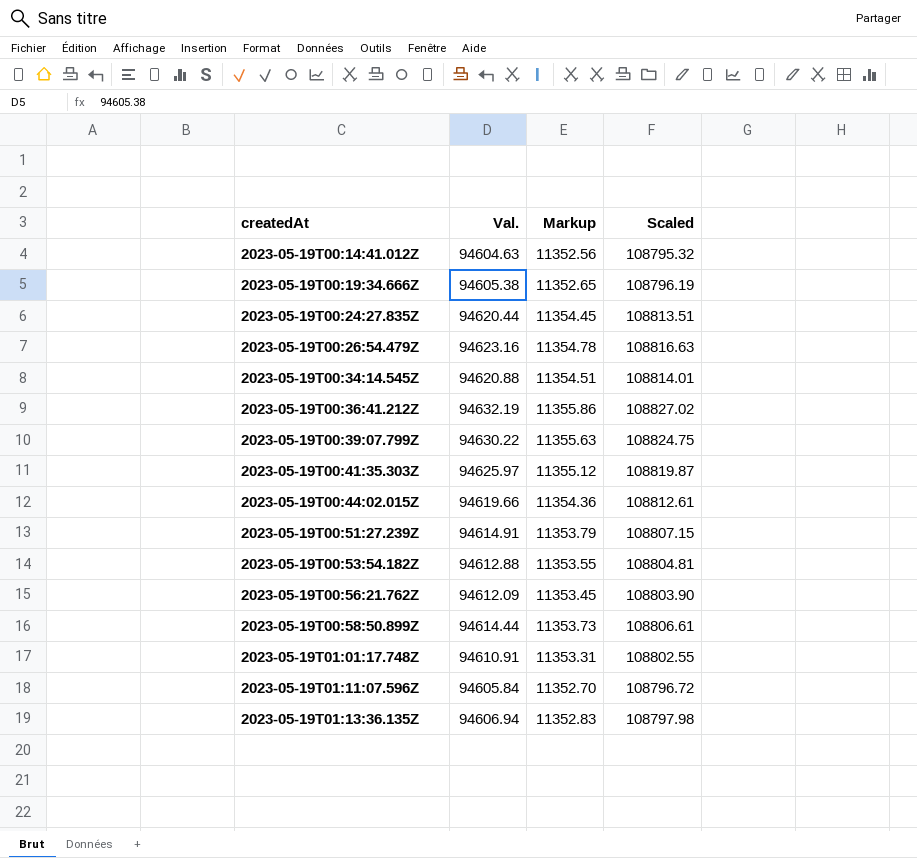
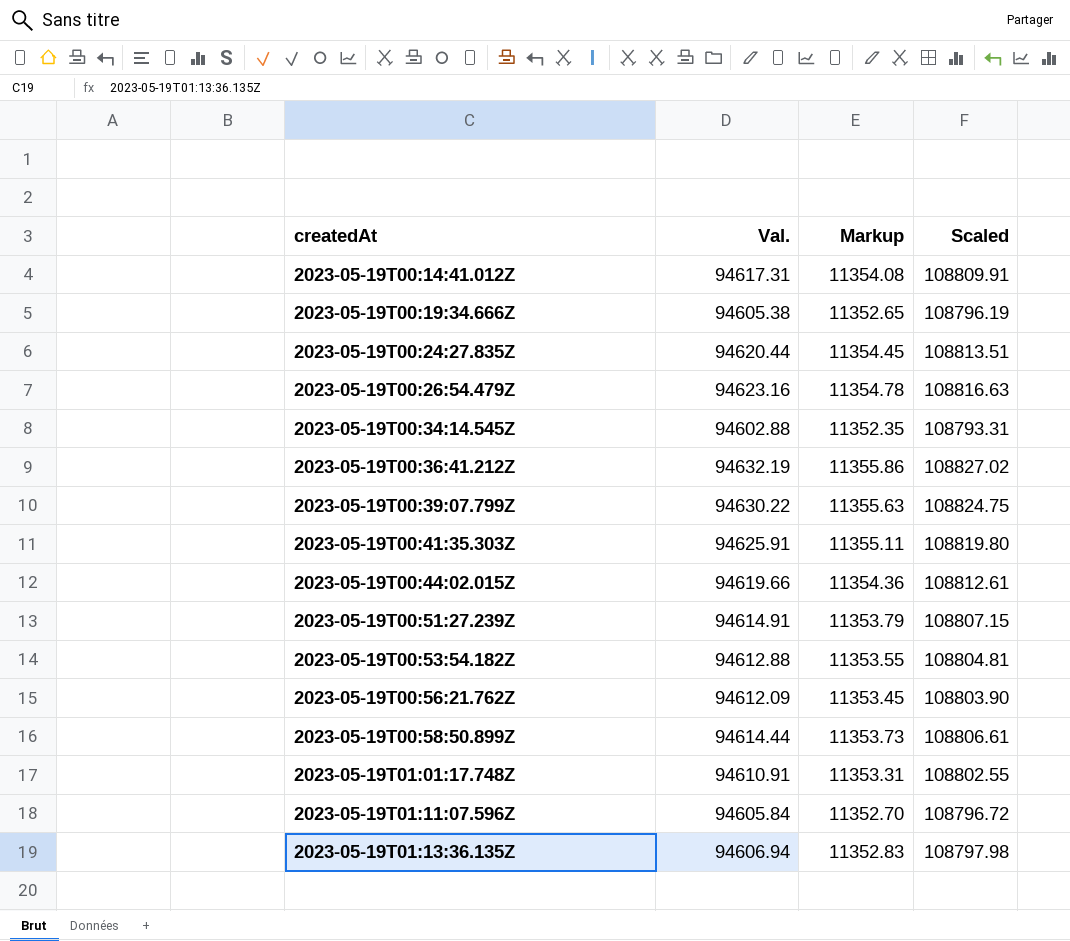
2023-05-19T00:14:41.012Z | Val.: 94604.63 -> 94617.31
2023-05-19T00:14:41.012Z | Markup: 11352.56 -> 11354.08
2023-05-19T00:14:41.012Z | Scaled: 108795.32 -> 108809.91
2023-05-19T00:34:14.545Z | Val.: 94620.88 -> 94602.88
2023-05-19T00:34:14.545Z | Markup: 11354.51 -> 11352.35
2023-05-19T00:34:14.545Z | Scaled: 108814.01 -> 108793.31
2023-05-19T00:41:35.303Z | Val.: 94625.97 -> 94625.91
2023-05-19T00:41:35.303Z | Markup: 11355.12 -> 11355.11
2023-05-19T00:41:35.303Z | Scaled: 108819.87 -> 108819.80

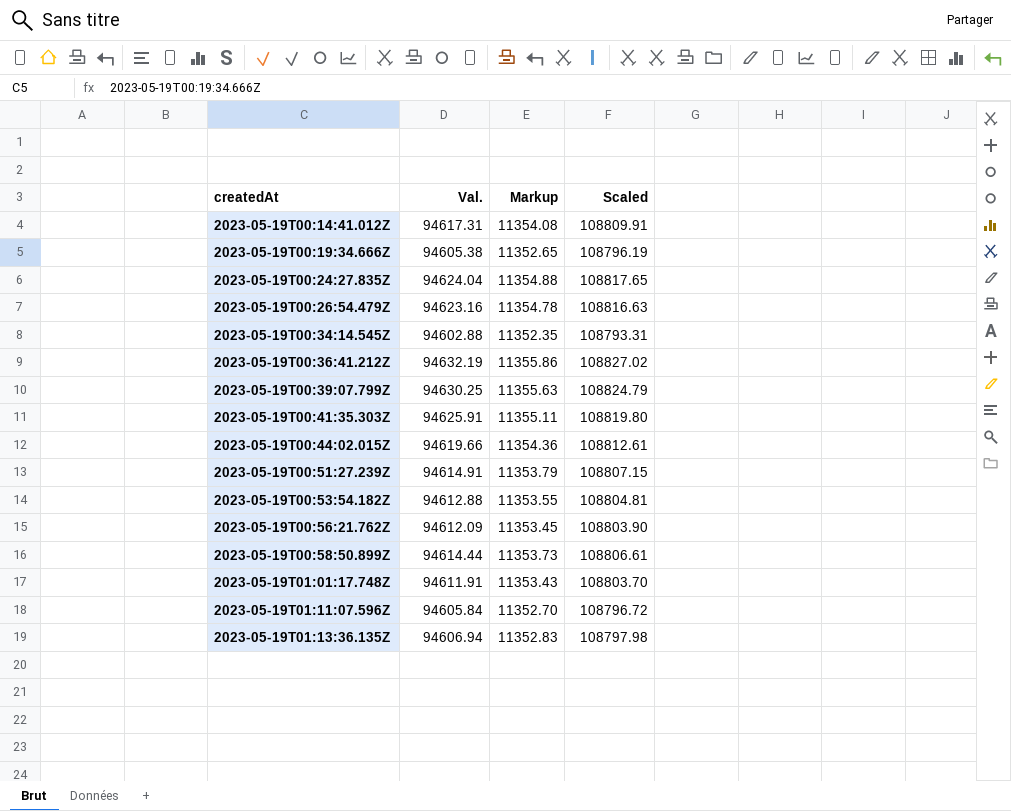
2023-05-19T00:24:27.835Z | Val.: 94620.44 -> 94624.04
2023-05-19T00:24:27.835Z | Markup: 11354.45 -> 11354.88
2023-05-19T00:24:27.835Z | Scaled: 108813.51 -> 108817.65
2023-05-19T00:39:07.799Z | Val.: 94630.22 -> 94630.25
2023-05-19T00:39:07.799Z | Scaled: 108824.75 -> 108824.79
2023-05-19T01:01:17.748Z | Val.: 94610.91 -> 94611.91
2023-05-19T01:01:17.748Z | Markup: 11353.31 -> 11353.43
2023-05-19T01:01:17.748Z | Scaled: 108802.55 -> 108803.70

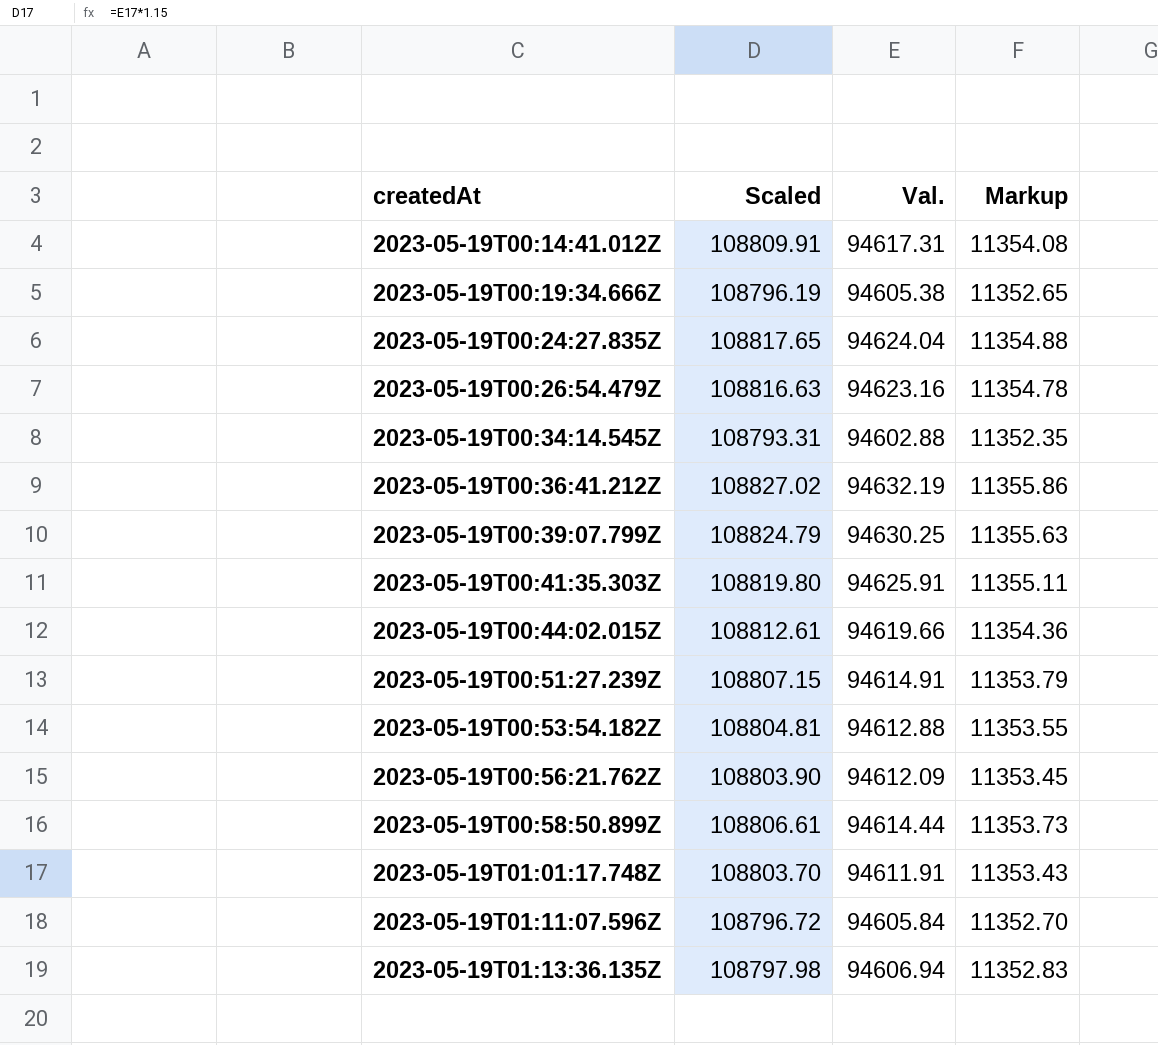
column Scaled | position: 4 -> 2

